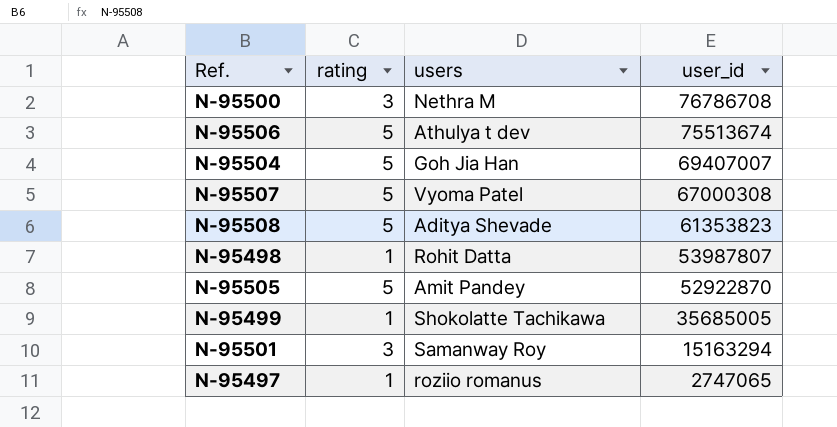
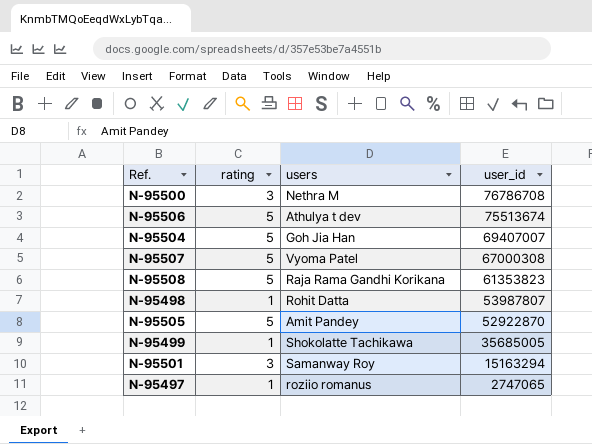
N-95508 | users: Aditya Shevade -> Raja Rama Gandhi Korikana

